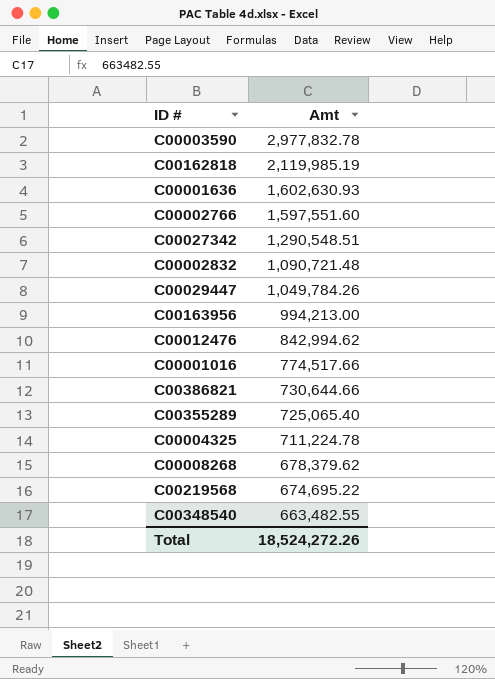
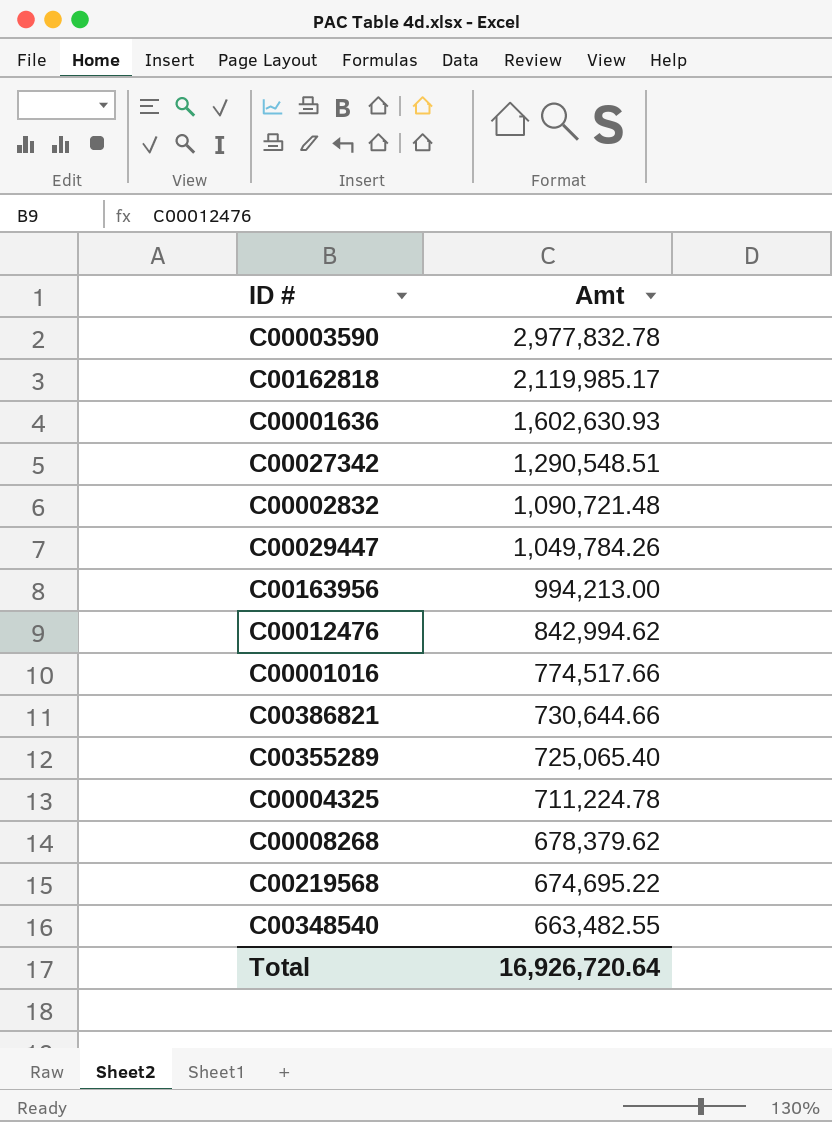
row C00002766: 1,597,551.60 -> none
C00162818 | Amt: 2,119,985.19 -> 2,119,985.17
Total | Amt: 18,524,272.26 -> 16,926,720.64

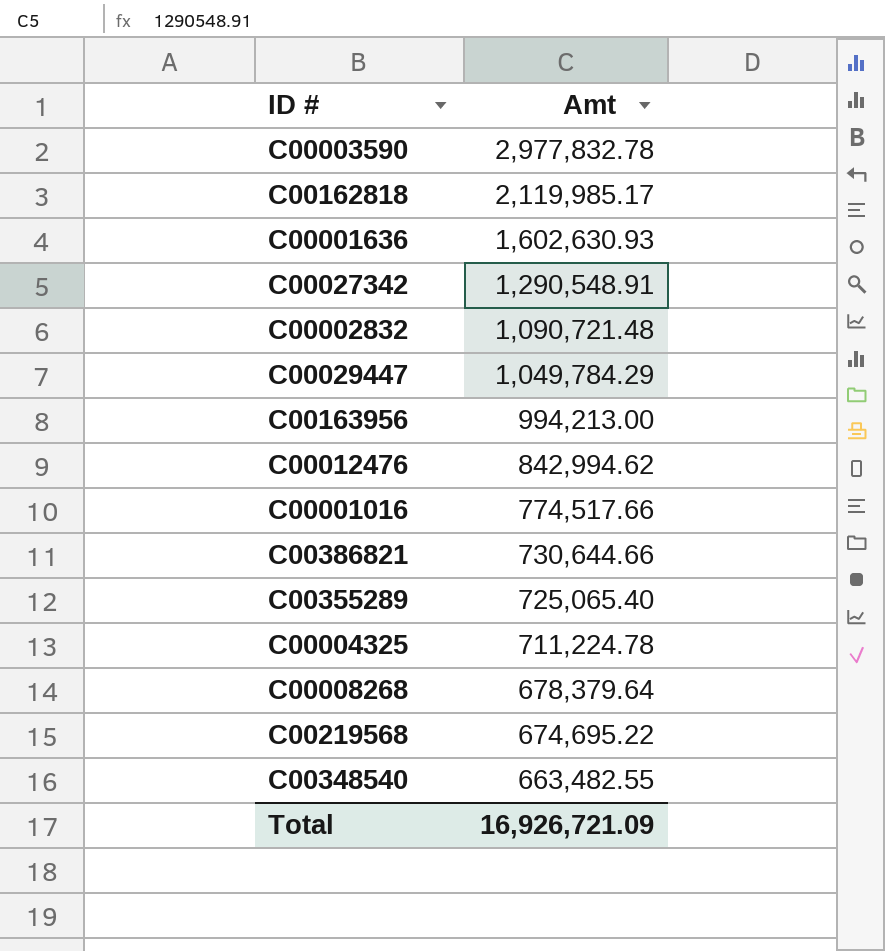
C00027342 | Amt: 1,290,548.51 -> 1,290,548.91
C00029447 | Amt: 1,049,784.26 -> 1,049,784.29
C00008268 | Amt: 678,379.62 -> 678,379.64
Total | Amt: 16,926,720.64 -> 16,926,721.09

